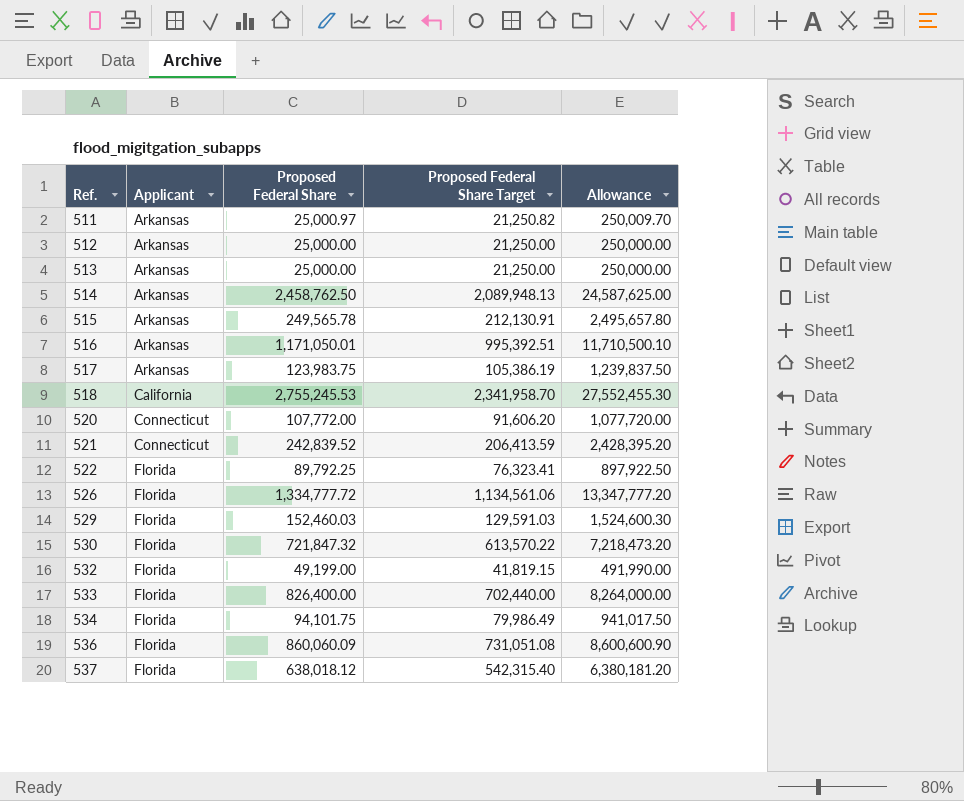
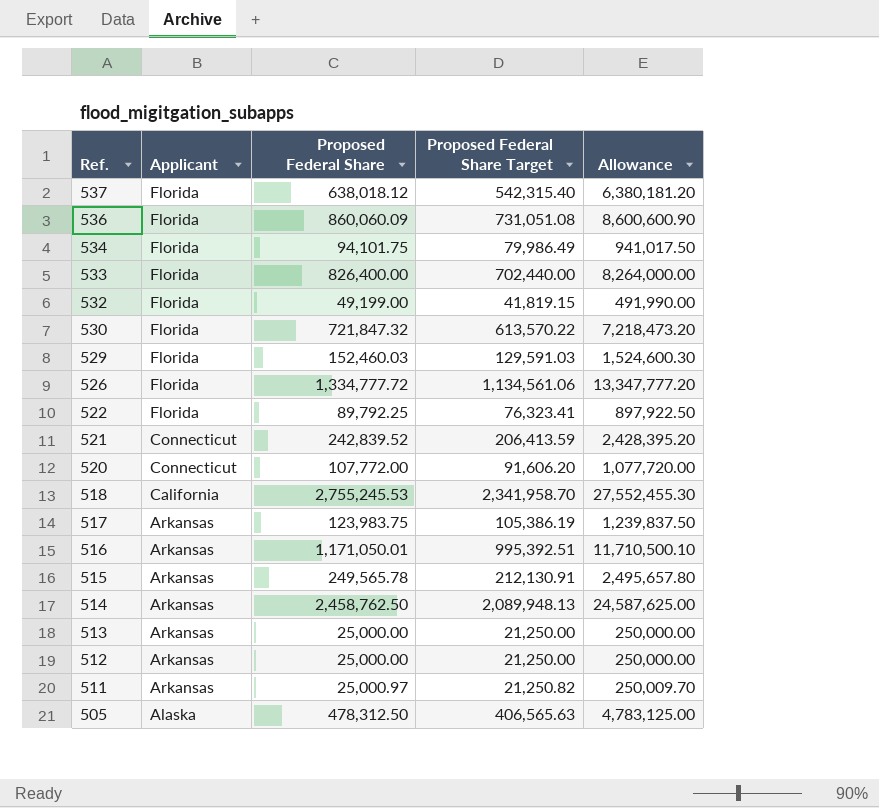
row order: Ref. ascending -> Ref. descending
row 505: none -> Alaska | 478,312.50 | 406,565.63 | 4,783,125.00

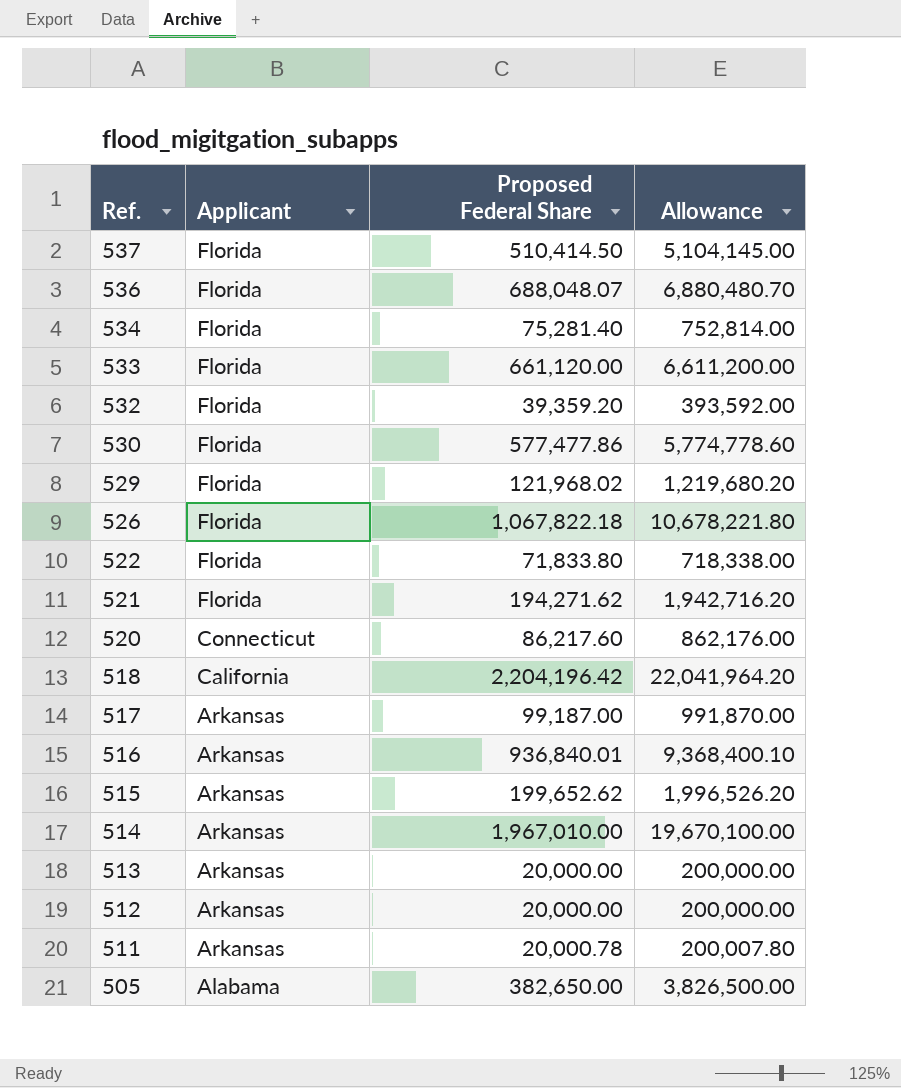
column Proposed Federal Share Target | formula: [Proposed Federal Share] * 0.85 -> none
537 | Proposed Federal Share: 638,018.12 -> 510,414.50
537 | Allowance: 6,380,181.20 -> 5,104,145.00
536 | Proposed Federal Share: 860,060.09 -> 688,048.07
536 | Allowance: 8,600,600.90 -> 6,880,480.70
534 | Proposed Federal Share: 94,101.75 -> 75,281.40
534 | Allowance: 941,017.50 -> 752,814.00
533 | Proposed Federal Share: 826,400.00 -> 661,120.00
533 | Allowance: 8,264,000.00 -> 6,611,200.00
532 | Proposed Federal Share: 49,199.00 -> 39,359.20
532 | Allowance: 491,990.00 -> 393,592.00
530 | Proposed Federal Share: 721,847.32 -> 577,477.86
530 | Allowance: 7,218,473.20 -> 5,774,778.60
529 | Proposed Federal Share: 152,460.03 -> 121,968.02
529 | Allowance: 1,524,600.30 -> 1,219,680.20
526 | Proposed Federal Share: 1,334,777.72 -> 1,067,822.18
526 | Allowance: 13,347,777.20 -> 10,678,221.80
522 | Proposed Federal Share: 89,792.25 -> 71,833.80
522 | Allowance: 897,922.50 -> 718,338.00
521 | Applicant: Connecticut -> Florida
521 | Proposed Federal Share: 242,839.52 -> 194,271.62
521 | Allowance: 2,428,395.20 -> 1,942,716.20
520 | Proposed Federal Share: 107,772.00 -> 86,217.60
520 | Allowance: 1,077,720.00 -> 862,176.00
518 | Proposed Federal Share: 2,755,245.53 -> 2,204,196.42
518 | Allowance: 27,552,455.30 -> 22,041,964.20
517 | Proposed Federal Share: 123,983.75 -> 99,187.00
517 | Allowance: 1,239,837.50 -> 991,870.00
516 | Proposed Federal Share: 1,171,050.01 -> 936,840.01
516 | Allowance: 11,710,500.10 -> 9,368,400.10
515 | Proposed Federal Share: 249,565.78 -> 199,652.62
515 | Allowance: 2,495,657.80 -> 1,996,526.20
514 | Proposed Federal Share: 2,458,762.50 -> 1,967,010.00
514 | Allowance: 24,587,625.00 -> 19,670,100.00
513 | Proposed Federal Share: 25,000.00 -> 20,000.00
513 | Allowance: 250,000.00 -> 200,000.00
512 | Proposed Federal Share: 25,000.00 -> 20,000.00
512 | Allowance: 250,000.00 -> 200,000.00
511 | Proposed Federal Share: 25,000.97 -> 20,000.78
511 | Allowance: 250,009.70 -> 200,007.80
505 | Applicant: Alaska -> Alabama
505 | Proposed Federal Share: 478,312.50 -> 382,650.00
505 | Allowance: 4,783,125.00 -> 3,826,500.00

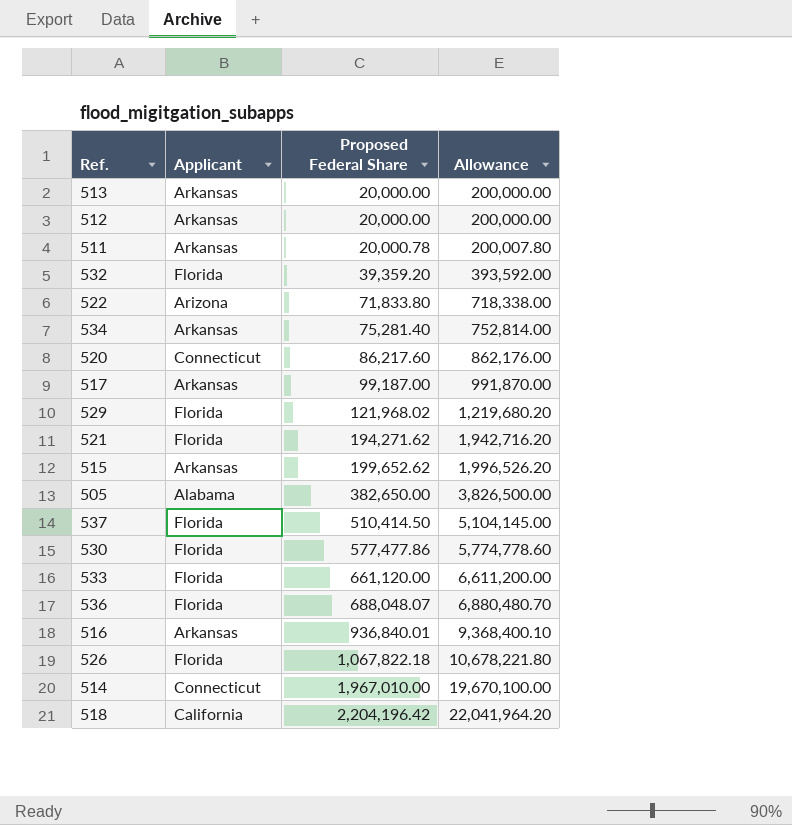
row order: Ref. descending -> Proposed Federal Share ascending
522 | Applicant: Florida -> Arizona
534 | Applicant: Florida -> Arkansas
514 | Applicant: Arkansas -> Connecticut

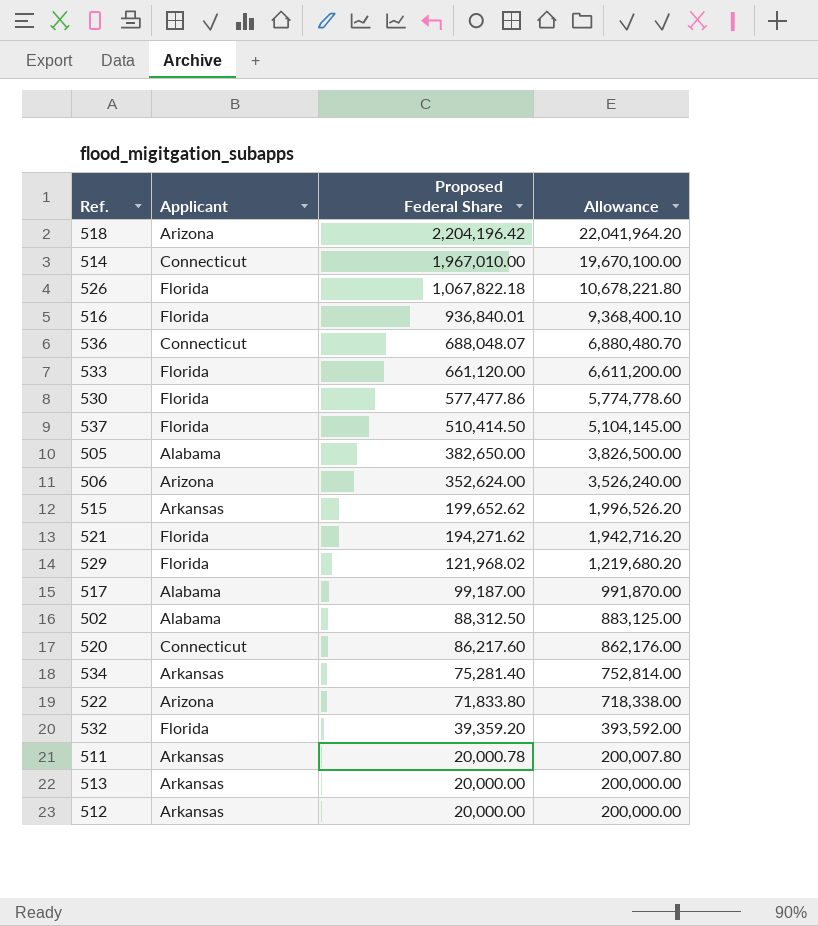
row order: Proposed Federal Share ascending -> Proposed Federal Share descending
518 | Applicant: California -> Arizona
516 | Applicant: Arkansas -> Florida
536 | Applicant: Florida -> Connecticut
row 506: none -> Arizona | 352,624.00 | 3,526,240.00
517 | Applicant: Arkansas -> Alabama
row 502: none -> Alabama | 88,312.50 | 883,125.00

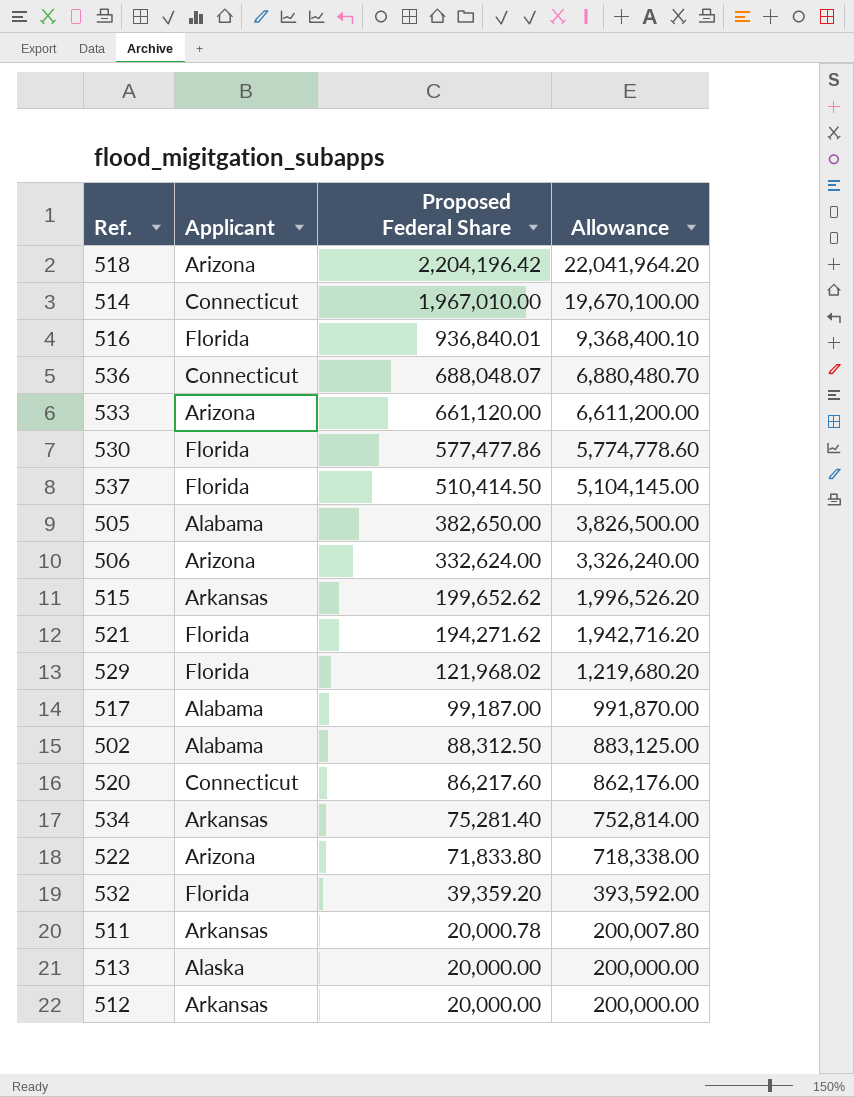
row 526: Florida | 1,067,822.18 | 10,678,221.80 -> none
533 | Applicant: Florida -> Arizona
506 | Proposed Federal Share: 352,624.00 -> 332,624.00
506 | Allowance: 3,526,240.00 -> 3,326,240.00
513 | Applicant: Arkansas -> Alaska

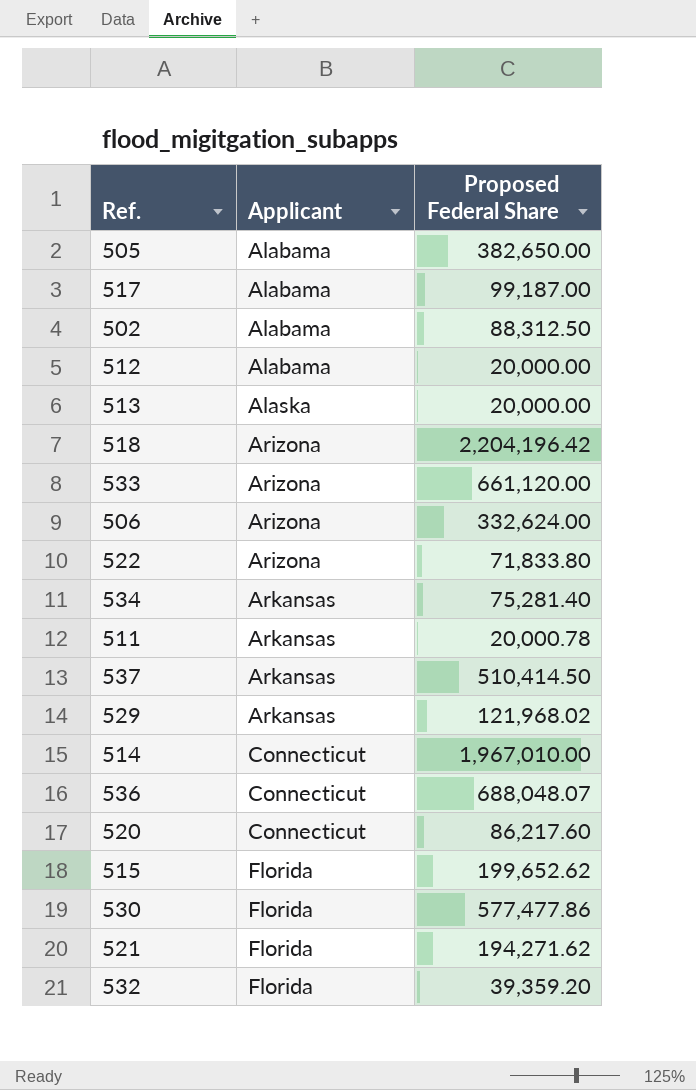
row order: Proposed Federal Share descending -> Applicant ascending
column Allowance | formula: [Proposed Federal Share] * 10 -> none
row 516: Florida | 936,840.01 | 9,368,400.10 -> none
512 | Applicant: Arkansas -> Alabama
537 | Applicant: Florida -> Arkansas
529 | Applicant: Florida -> Arkansas
515 | Applicant: Arkansas -> Florida

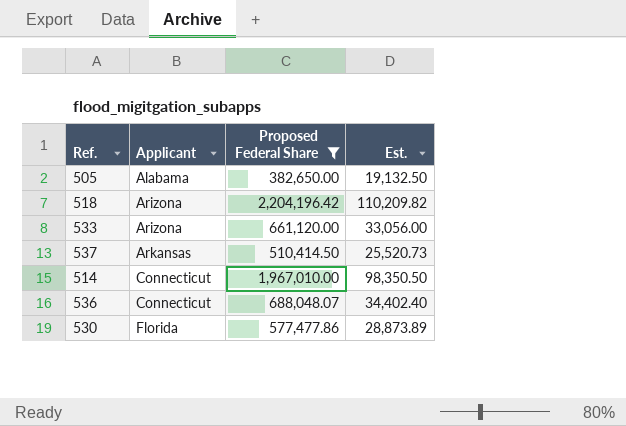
filter: none -> Proposed Federal Share >= 382,650.00
column Est. | formula: none -> [Proposed Federal Share] * 0.05

